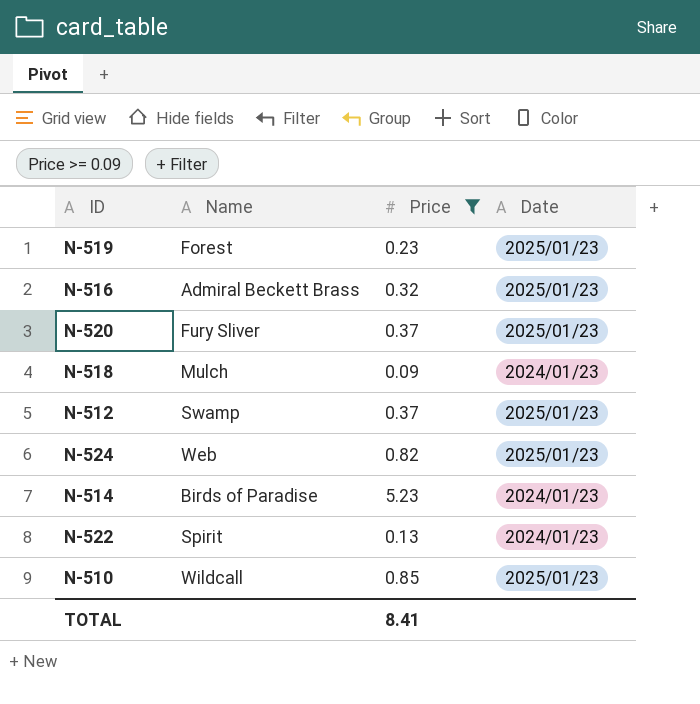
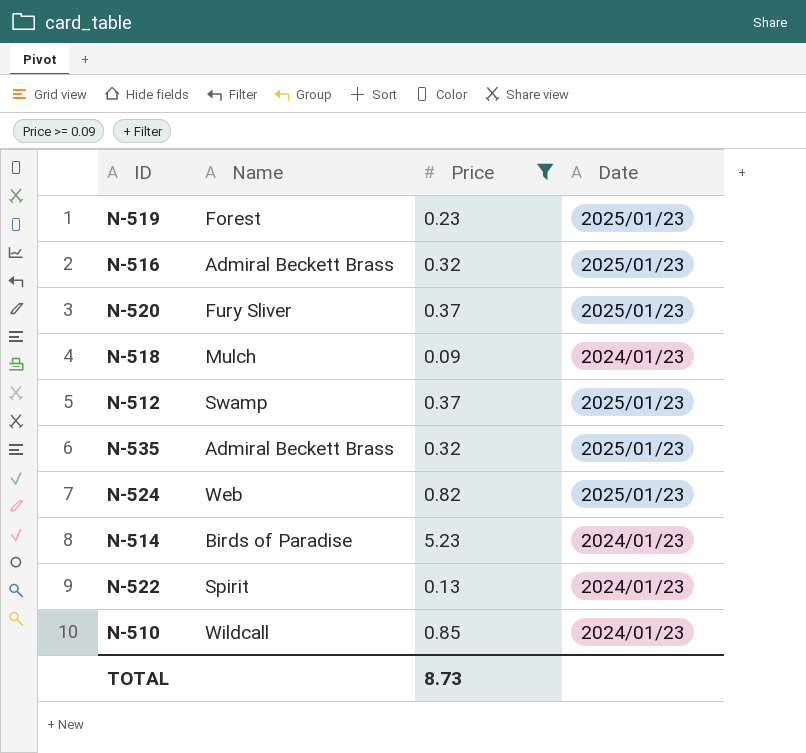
row N-535: none -> Admiral Beckett Brass | 0.32 | 2025/01/23
N-510 | Date: 2025/01/23 -> 2024/01/23
TOTAL | Price: 8.41 -> 8.73

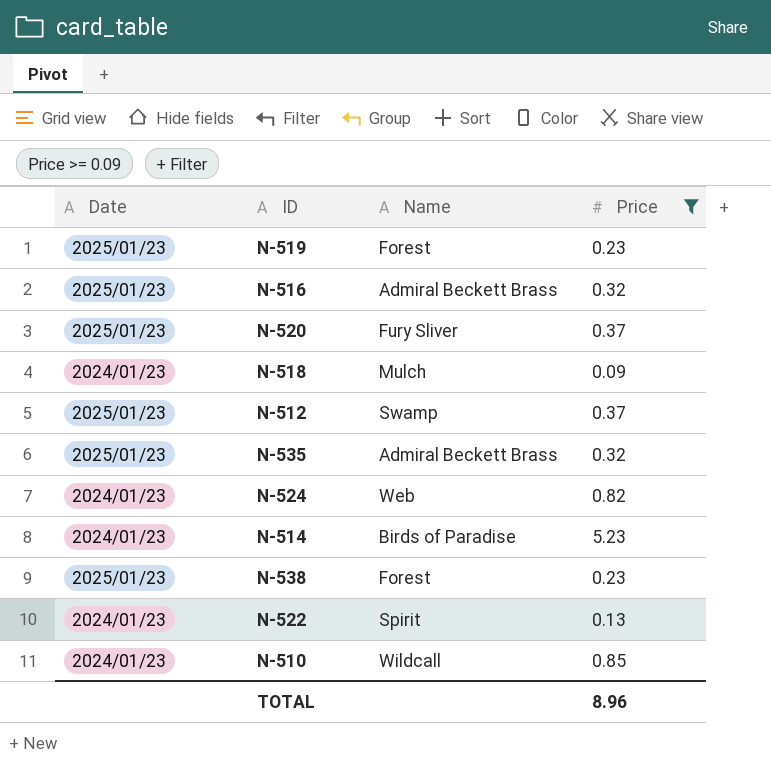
column Date | position: 4 -> 1
N-524 | Date: 2025/01/23 -> 2024/01/23
row N-538: none -> 2025/01/23 | Forest | 0.23
TOTAL | Price: 8.73 -> 8.96

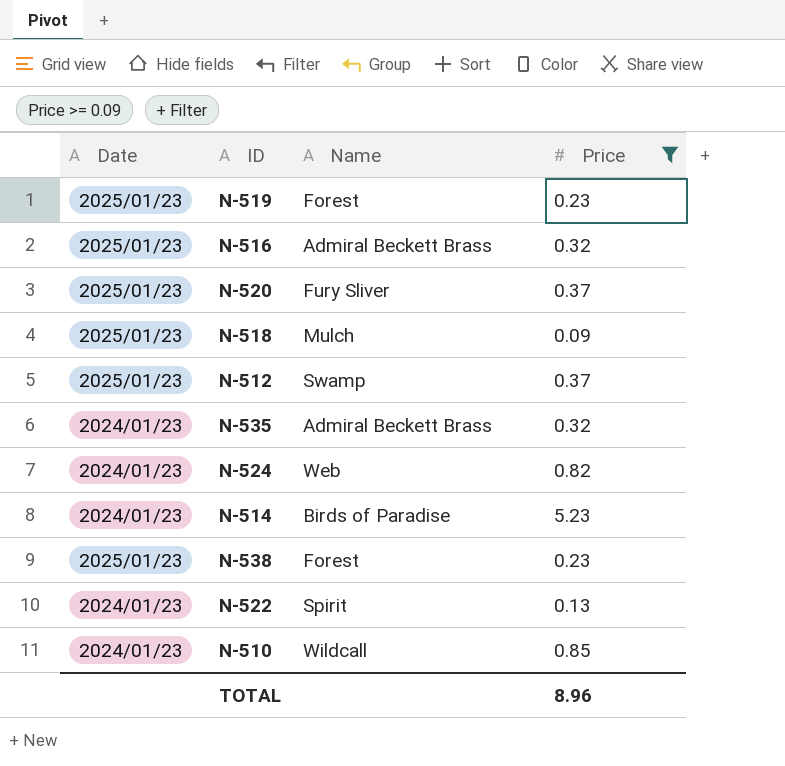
N-518 | Date: 2024/01/23 -> 2025/01/23
N-535 | Date: 2025/01/23 -> 2024/01/23

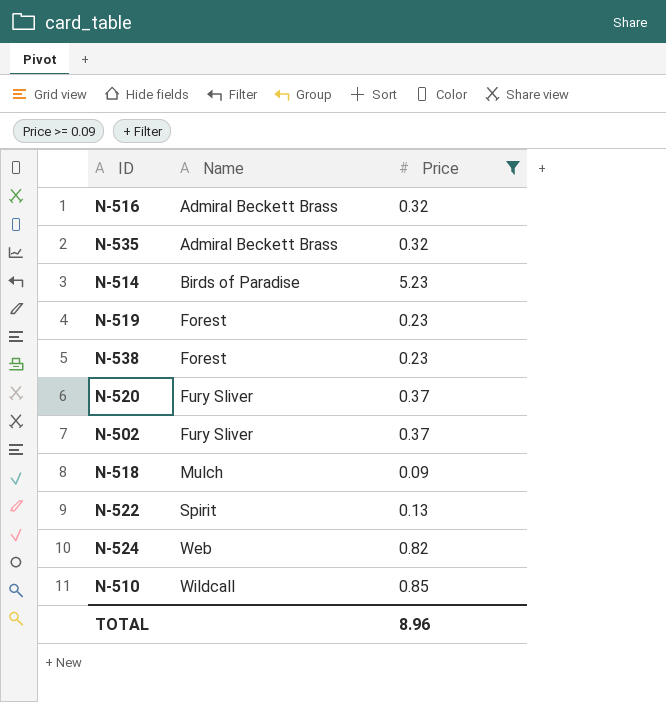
row order: none -> Name ascending
column Date | position: 1 -> none
row N-512: 2025/01/23 | Swamp | 0.37 -> none
row N-502: none -> Fury Sliver | 0.37

